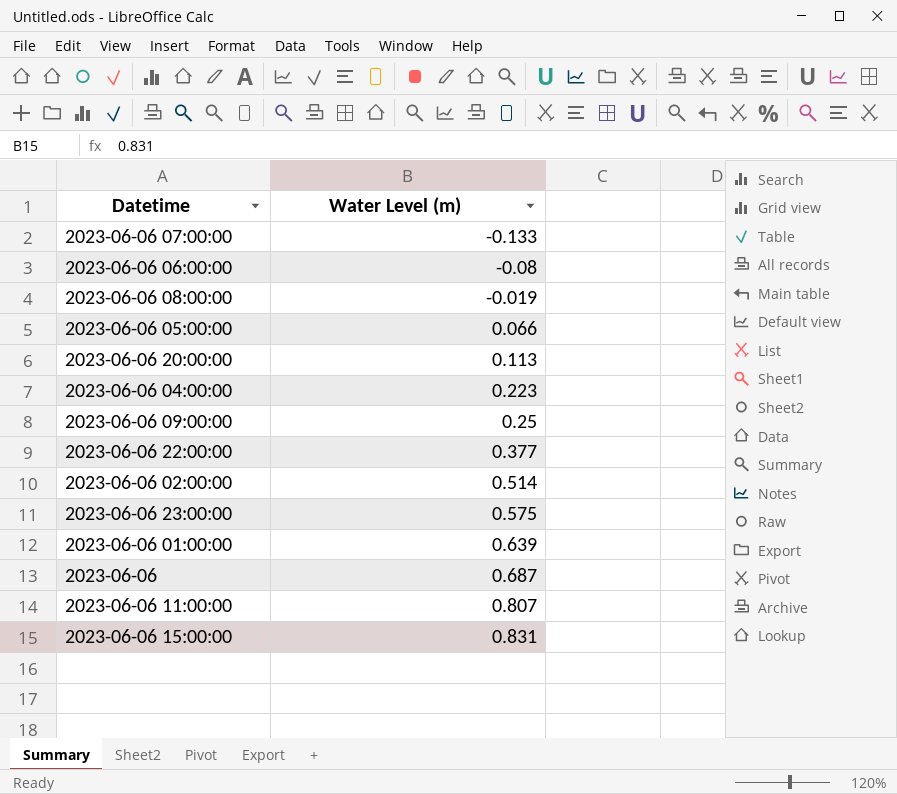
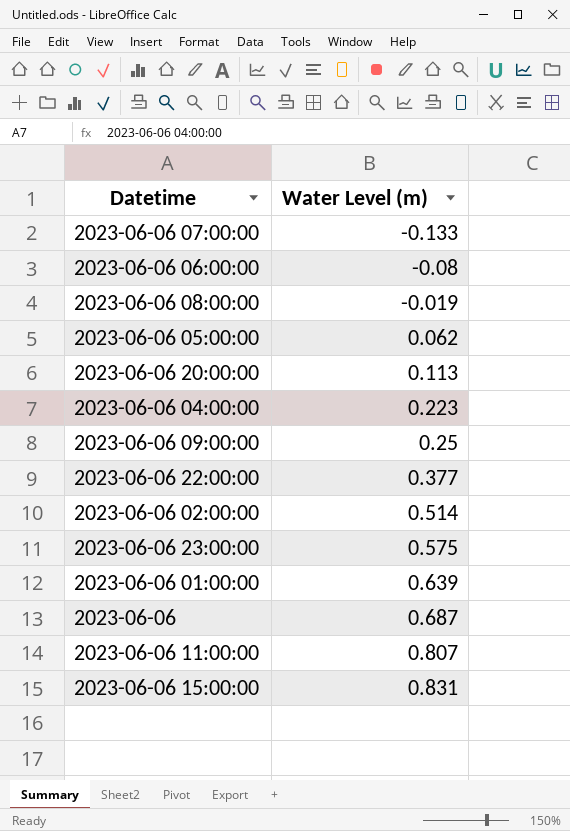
2023-06-06 05:00:00 | Water Level (m): 0.066 -> 0.062

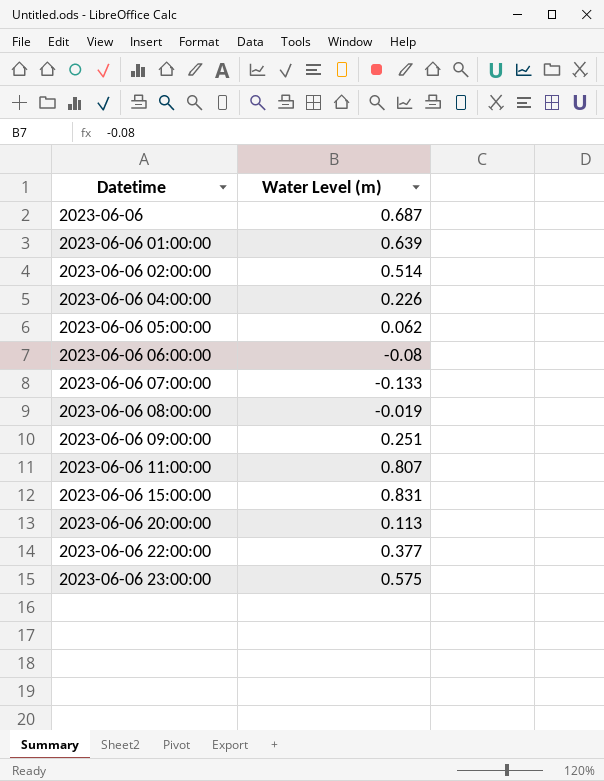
row order: Water Level (m) ascending -> Datetime ascending
2023-06-06 04:00:00 | Water Level (m): 0.223 -> 0.226
2023-06-06 09:00:00 | Water Level (m): 0.25 -> 0.251

